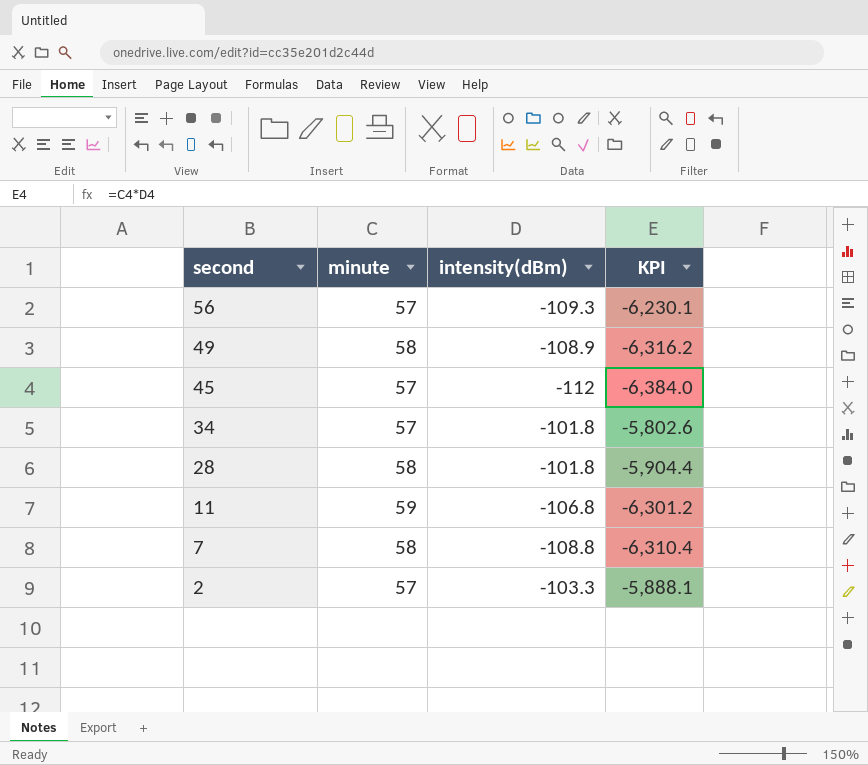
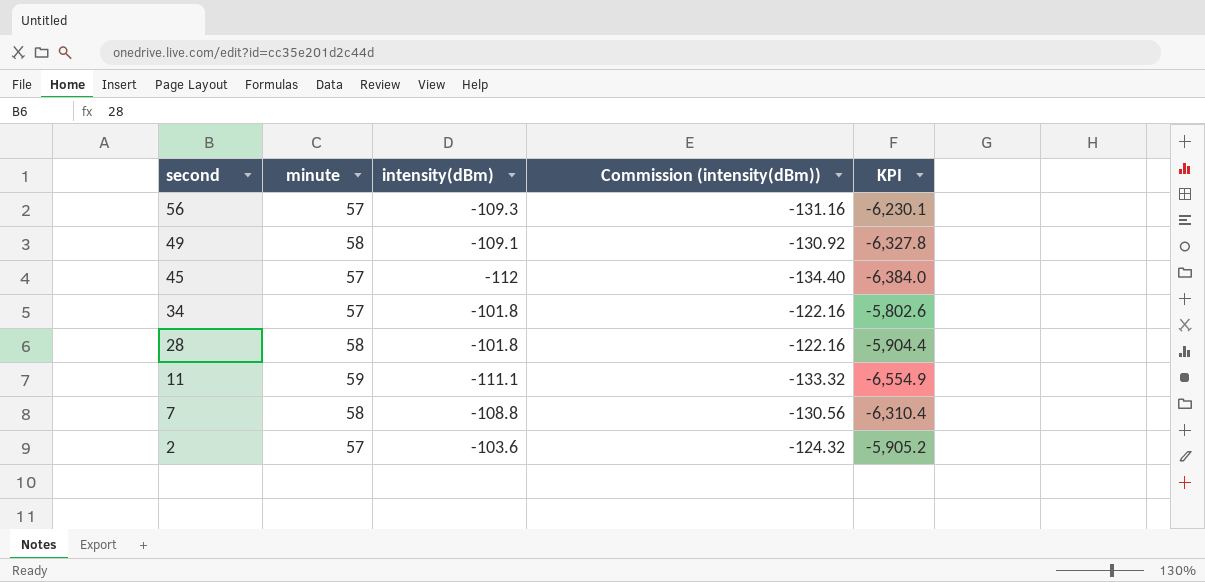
column Commission (intensity(dBm)) | formula: none -> [intensity(dBm)] * 1.2
49 | intensity(dBm): -108.9 -> -109.1
49 | KPI: -6,316.2 -> -6,327.8
11 | intensity(dBm): -106.8 -> -111.1
11 | KPI: -6,301.2 -> -6,554.9
2 | intensity(dBm): -103.3 -> -103.6
2 | KPI: -5,888.1 -> -5,905.2

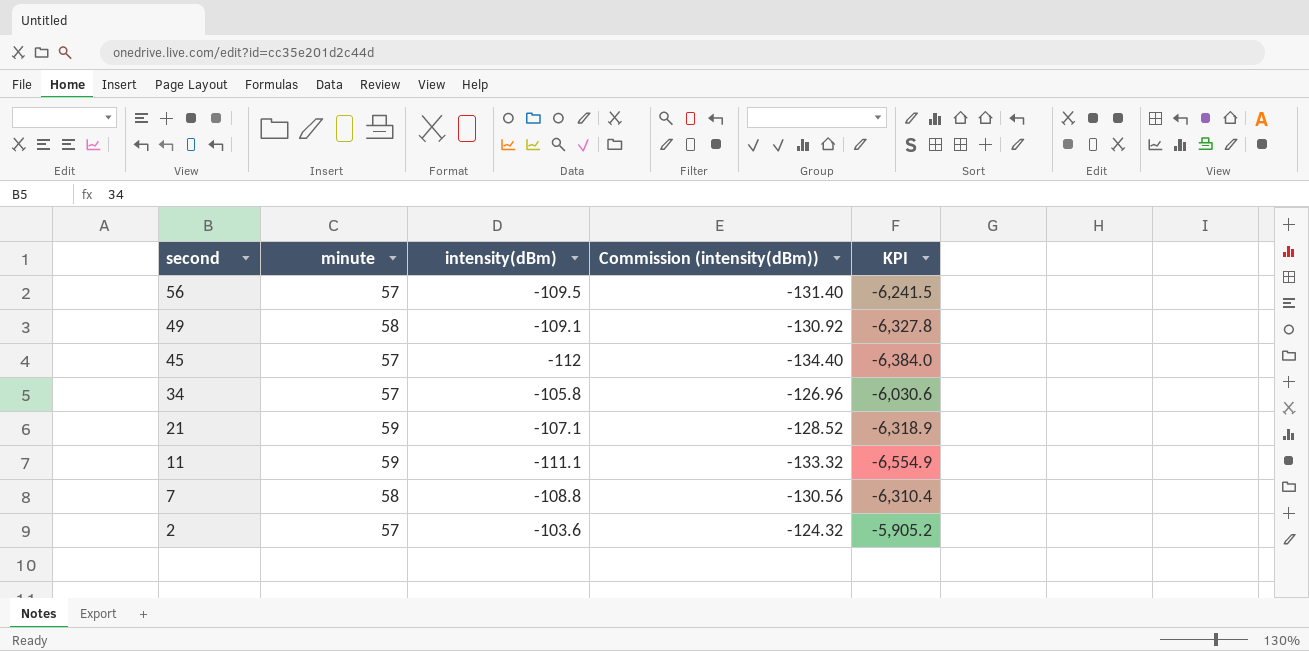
row 28: 58 | -101.8 | -122.16 | -5,904.4 -> none
56 | intensity(dBm): -109.3 -> -109.5
56 | Commission (intensity(dBm)): -131.16 -> -131.40
56 | KPI: -6,230.1 -> -6,241.5
34 | intensity(dBm): -101.8 -> -105.8
34 | Commission (intensity(dBm)): -122.16 -> -126.96
34 | KPI: -5,802.6 -> -6,030.6
row 21: none -> 59 | -107.1 | -128.52 | -6,318.9

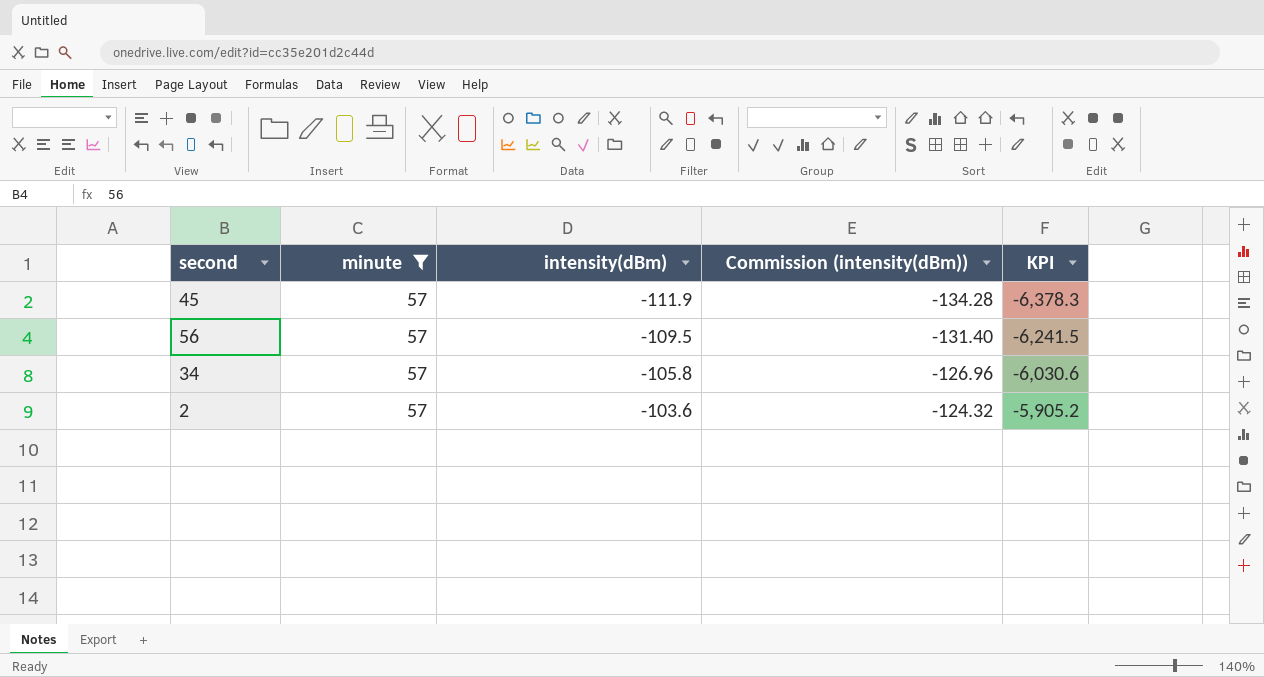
filter: none -> minute = 57
row order: second descending -> intensity(dBm) ascending
45 | intensity(dBm): -112 -> -111.9
45 | Commission (intensity(dBm)): -134.40 -> -134.28
45 | KPI: -6,384.0 -> -6,378.3

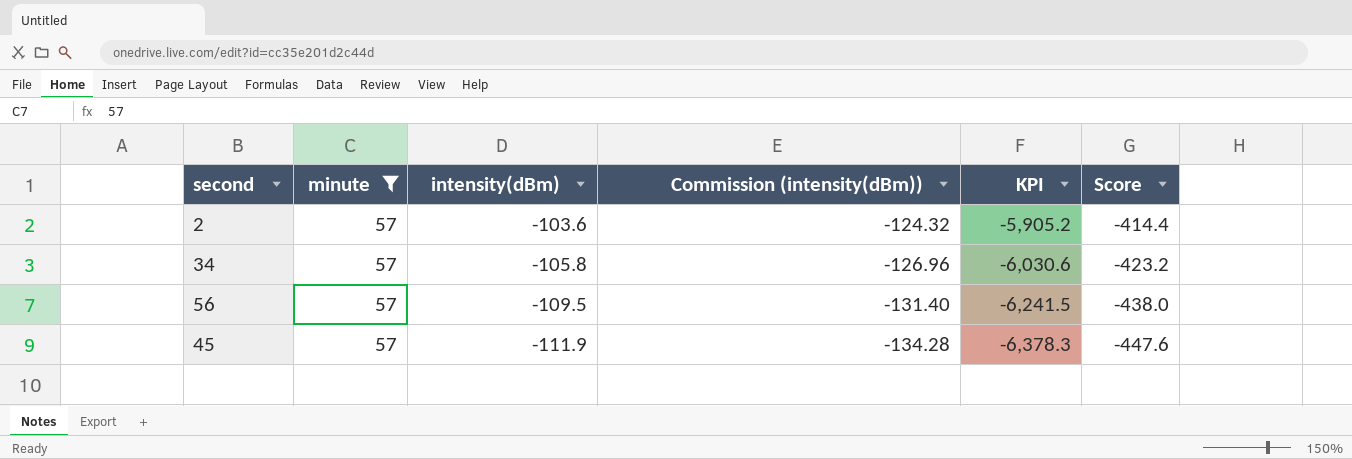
row order: intensity(dBm) ascending -> intensity(dBm) descending
column Score | formula: none -> [intensity(dBm)] * 4

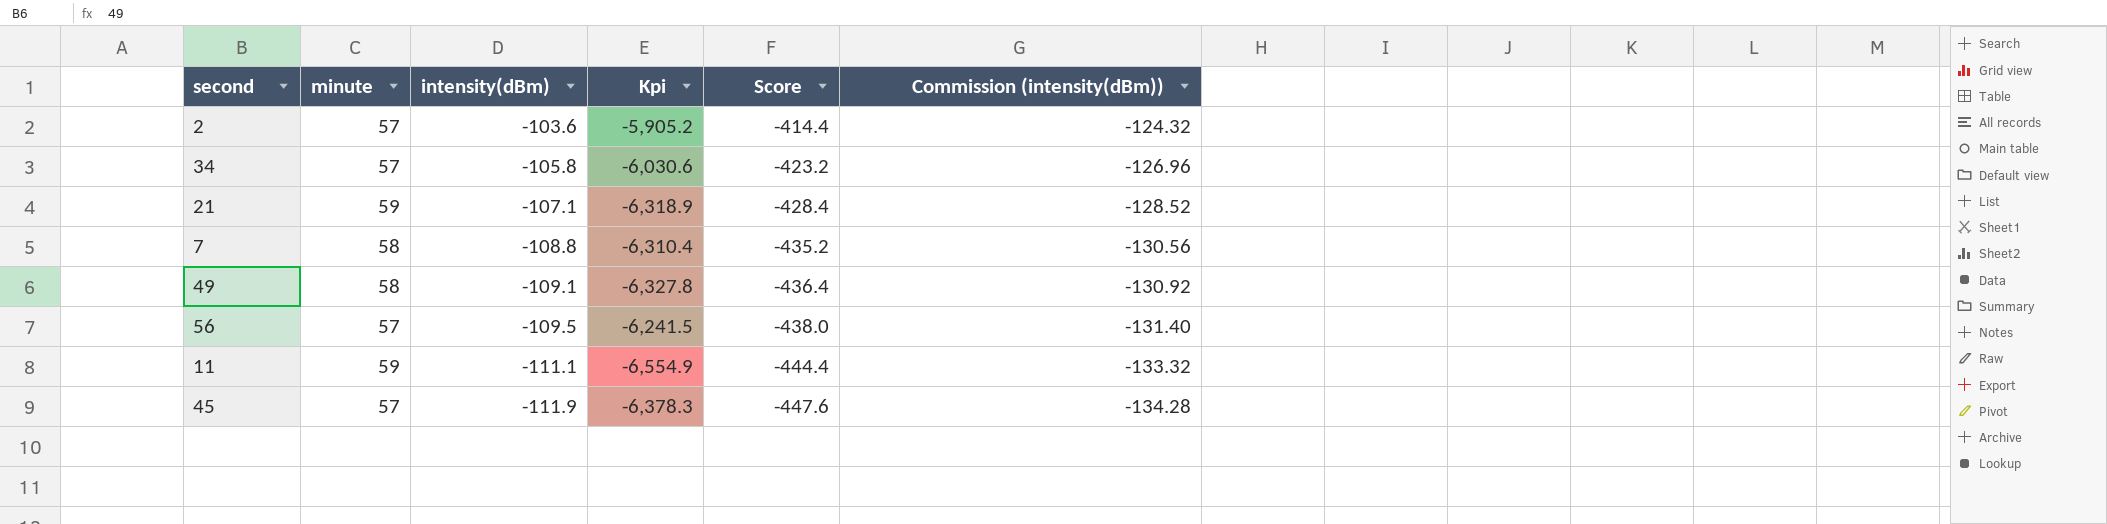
filter: minute = 57 -> none
column name: KPI -> Kpi
column Commission (intensity(dBm)) | position: 4 -> 6

